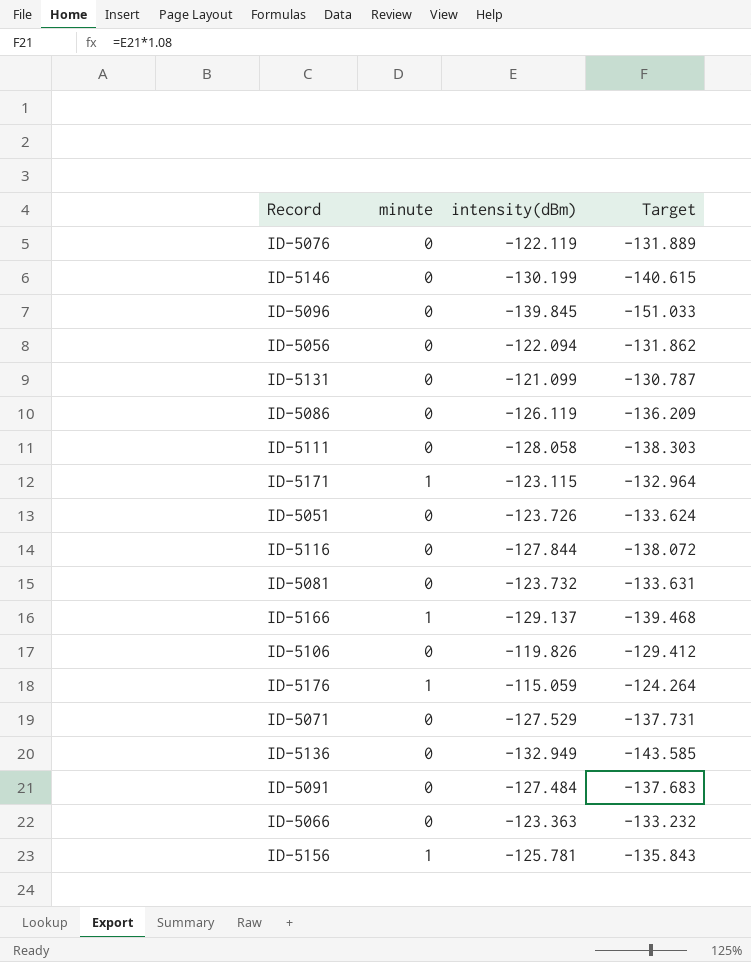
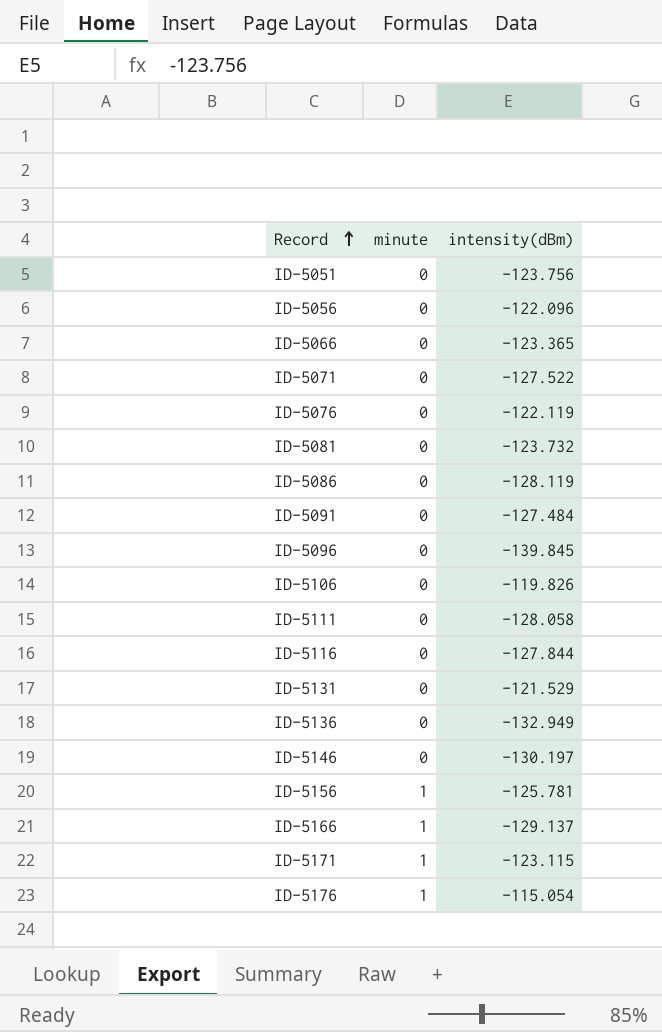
row order: none -> Record ascending
column Target | formula: [intensity(dBm)] * 1.08 -> none
ID-5051 | intensity(dBm): -123.726 -> -123.756
ID-5056 | intensity(dBm): -122.094 -> -122.096
ID-5066 | intensity(dBm): -123.363 -> -123.365
ID-5071 | intensity(dBm): -127.529 -> -127.522
ID-5086 | intensity(dBm): -126.119 -> -128.119
ID-5131 | intensity(dBm): -121.099 -> -121.529
ID-5146 | intensity(dBm): -130.199 -> -130.197
ID-5176 | intensity(dBm): -115.059 -> -115.054

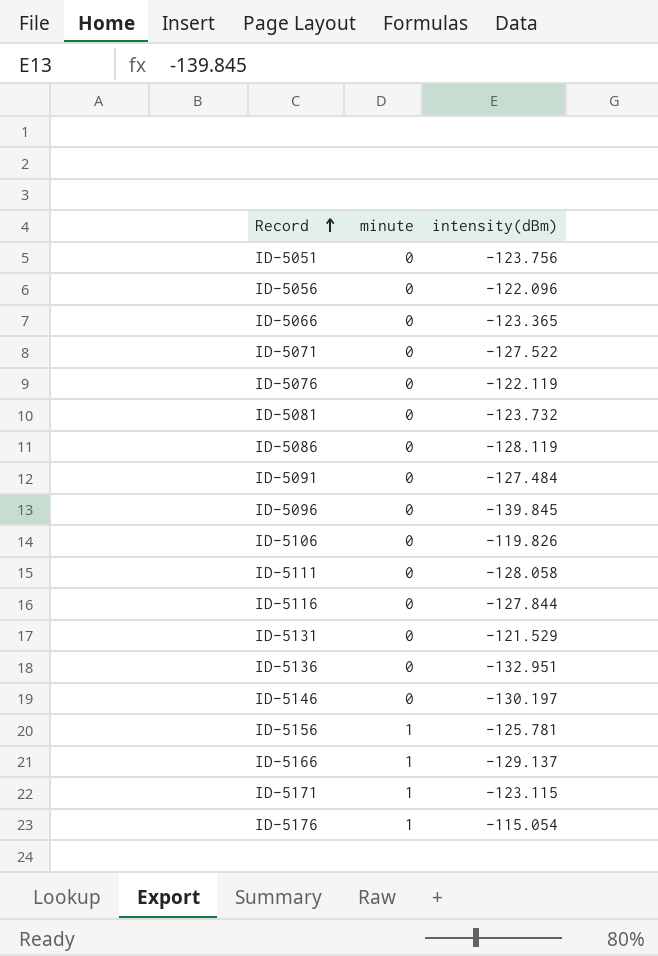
ID-5136 | intensity(dBm): -132.949 -> -132.951

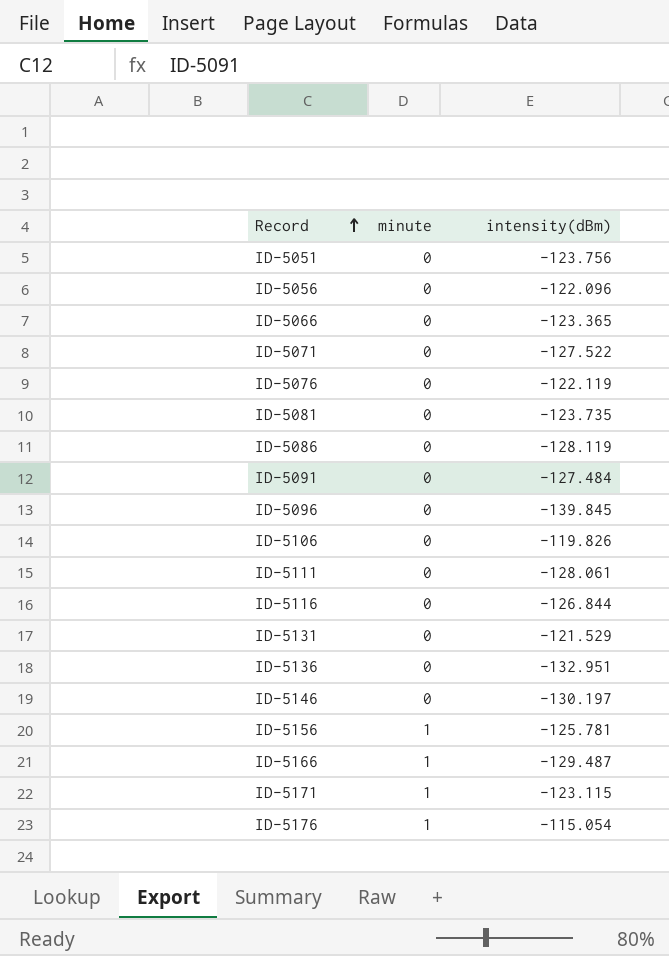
ID-5081 | intensity(dBm): -123.732 -> -123.735
ID-5111 | intensity(dBm): -128.058 -> -128.061
ID-5116 | intensity(dBm): -127.844 -> -126.844
ID-5166 | intensity(dBm): -129.137 -> -129.487

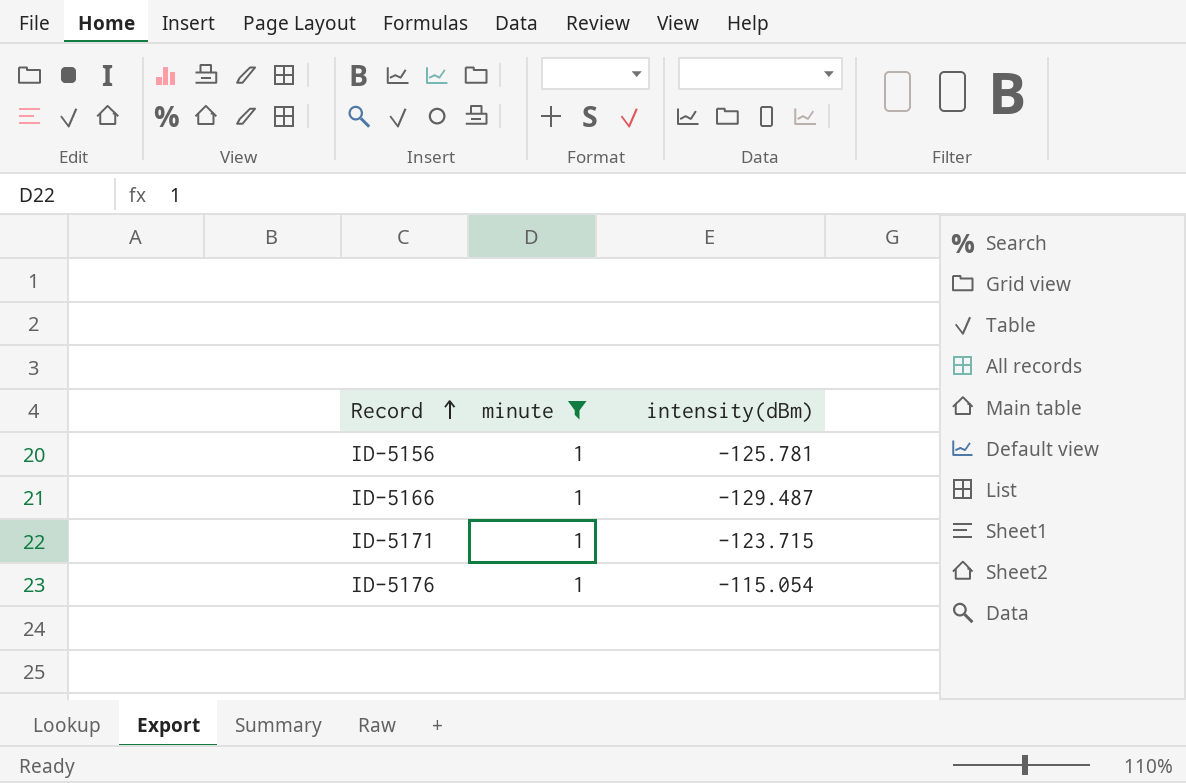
filter: none -> minute = 1
ID-5171 | intensity(dBm): -123.115 -> -123.715

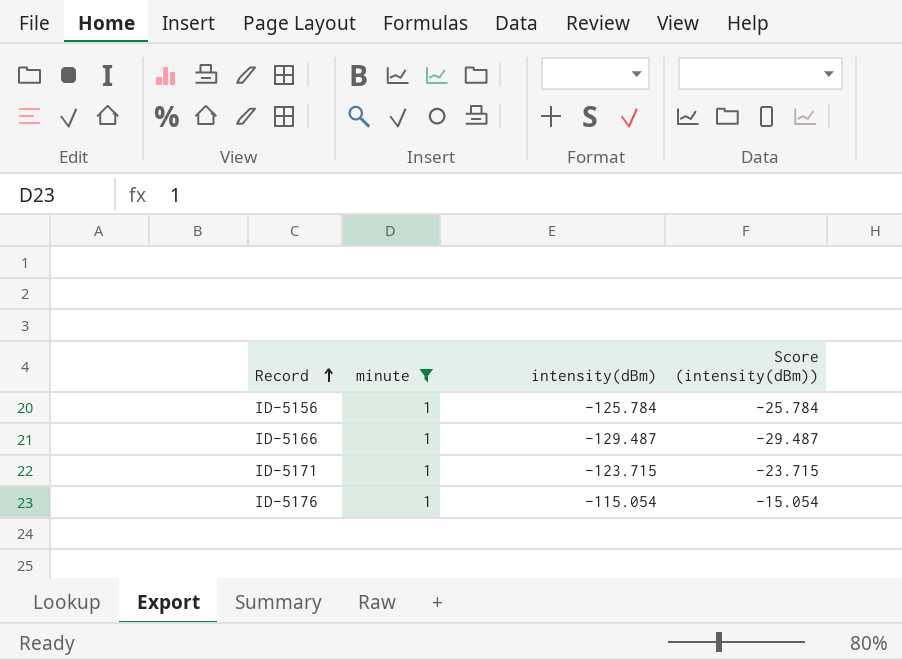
column Score (intensity(dBm)) | formula: none -> [intensity(dBm)] + 100
ID-5156 | intensity(dBm): -125.781 -> -125.784

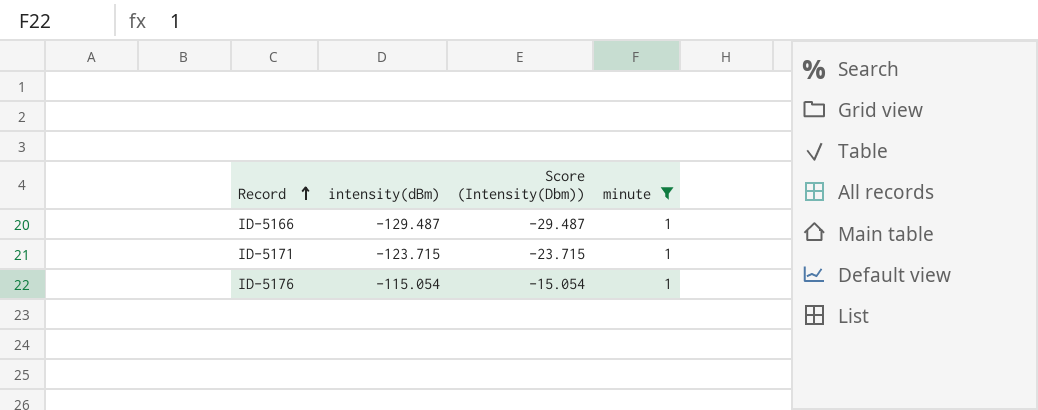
column name: Score (intensity(dBm)) -> Score (Intensity(Dbm))
column minute | position: 2 -> 4
row ID-5156: 1 | -125.784 | -25.784 -> none

